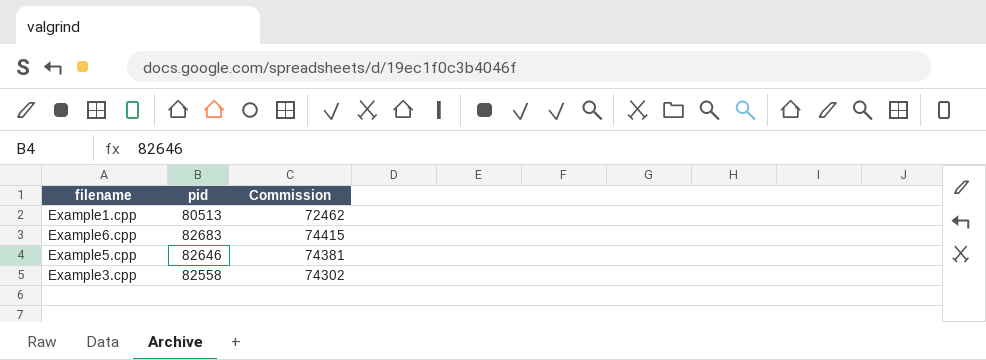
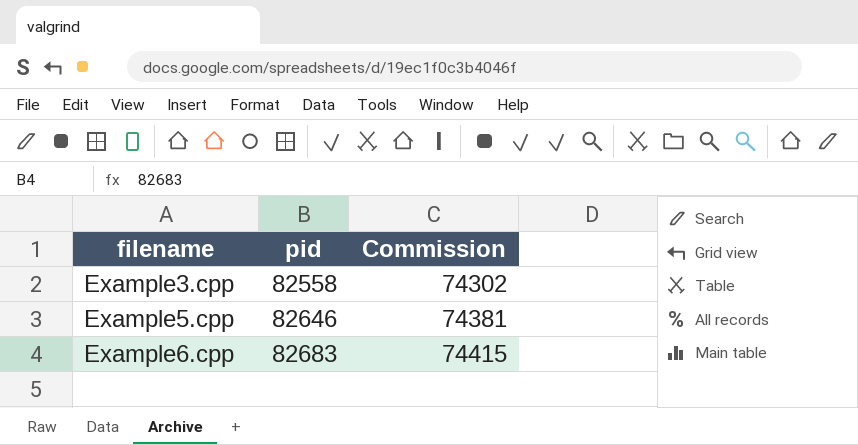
row order: none -> filename ascending
row Example1.cpp: 80513 | 72462 -> none

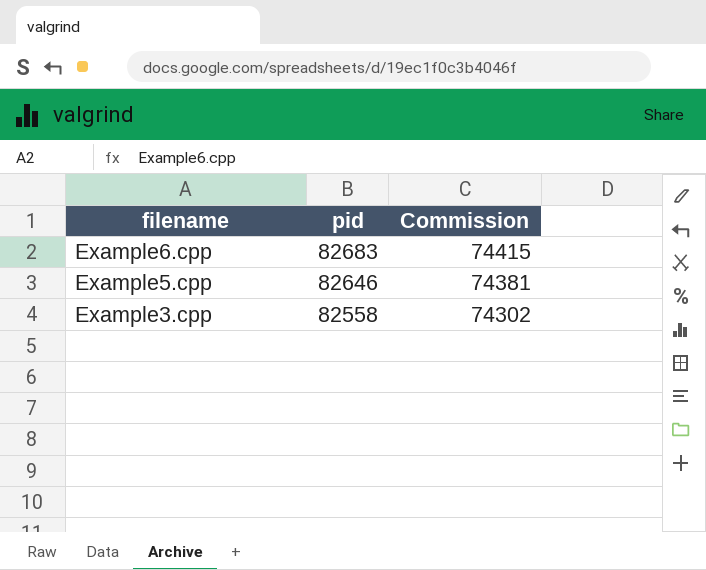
row order: filename ascending -> filename descending

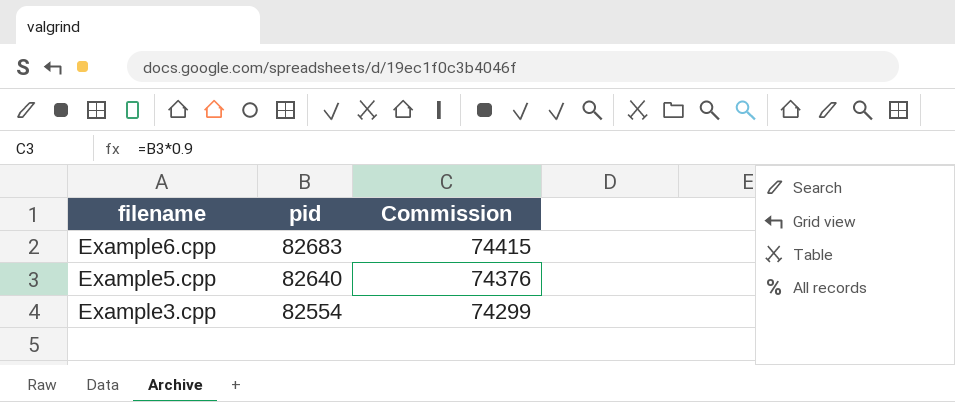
Example5.cpp | pid: 82646 -> 82640
Example5.cpp | Commission: 74381 -> 74376
Example3.cpp | pid: 82558 -> 82554
Example3.cpp | Commission: 74302 -> 74299

